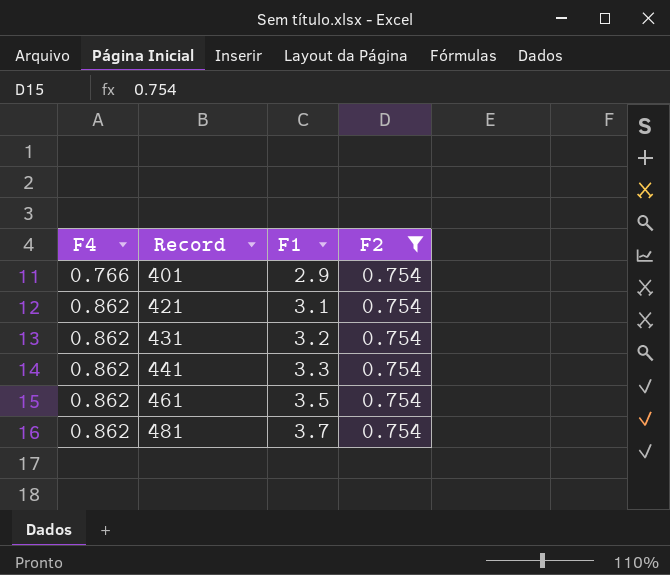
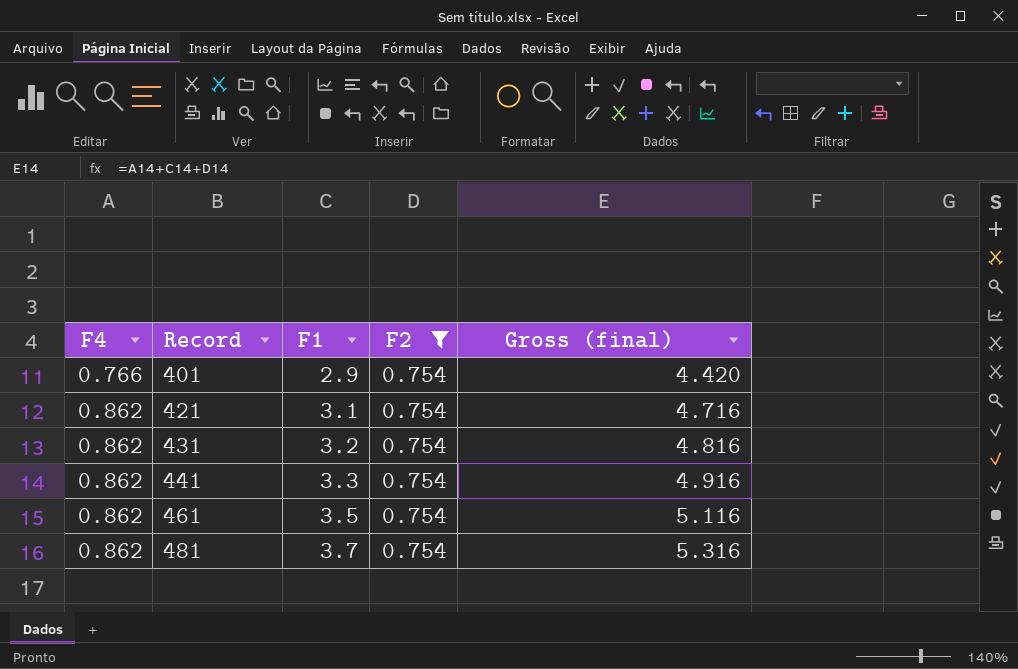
column Gross (final) | formula: none -> [F4] + [F1] + [F2]

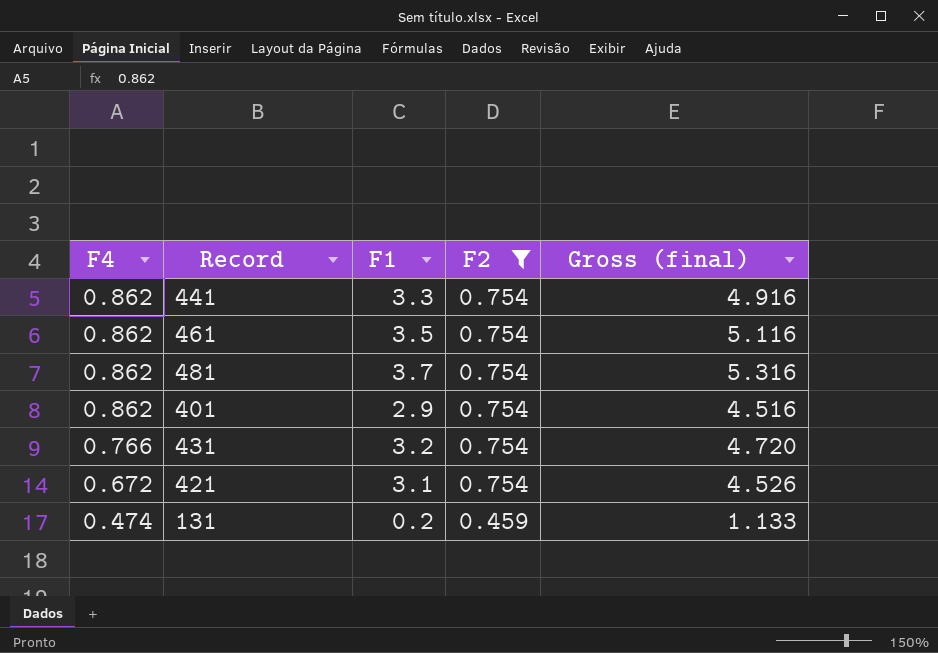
row order: F4 ascending -> F4 descending
401 | F4: 0.766 -> 0.862
401 | Gross (final): 4.420 -> 4.516
431 | F4: 0.862 -> 0.766
431 | Gross (final): 4.816 -> 4.720
421 | F4: 0.862 -> 0.672
421 | Gross (final): 4.716 -> 4.526
row 131: none -> 0.474 | 0.2 | 0.459 | 1.133

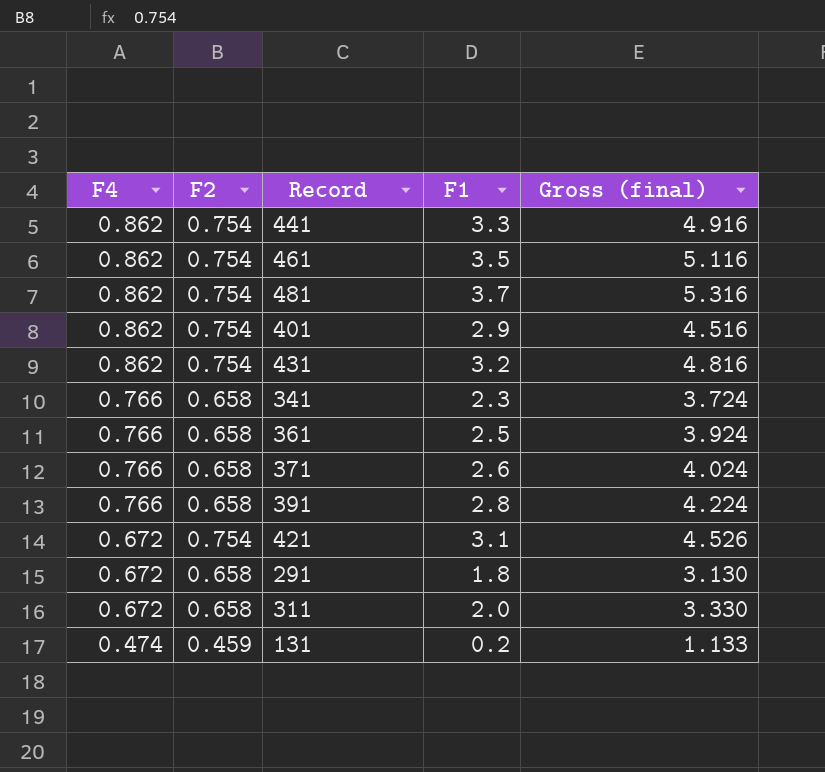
filter: F2 != 0.658 -> none
column F2 | position: 4 -> 2
431 | F4: 0.766 -> 0.862
431 | Gross (final): 4.720 -> 4.816

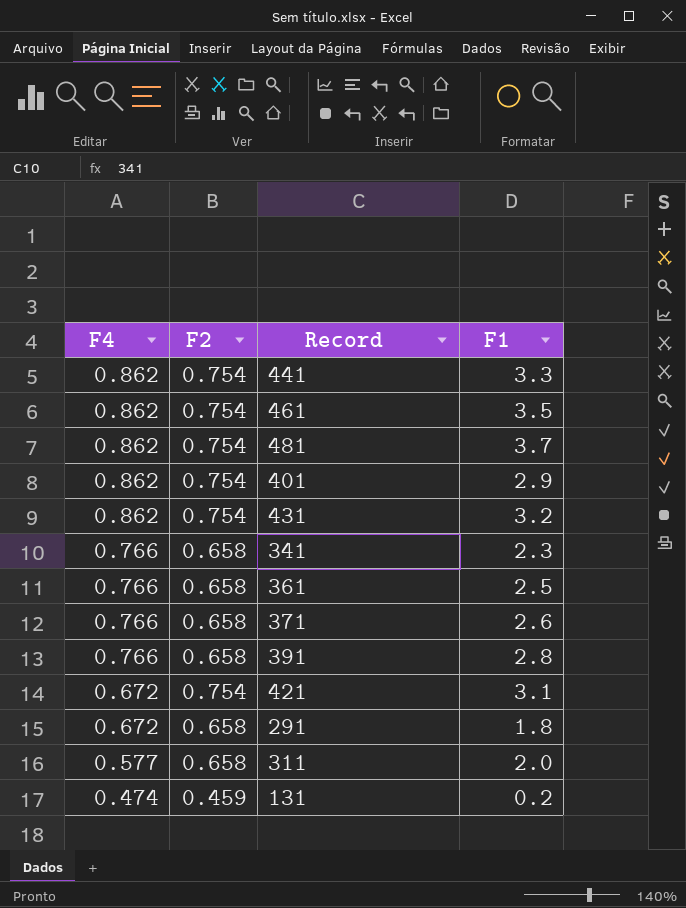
column Gross (final) | formula: [F4] + [F2] + [F1] -> none
311 | F4: 0.672 -> 0.577

